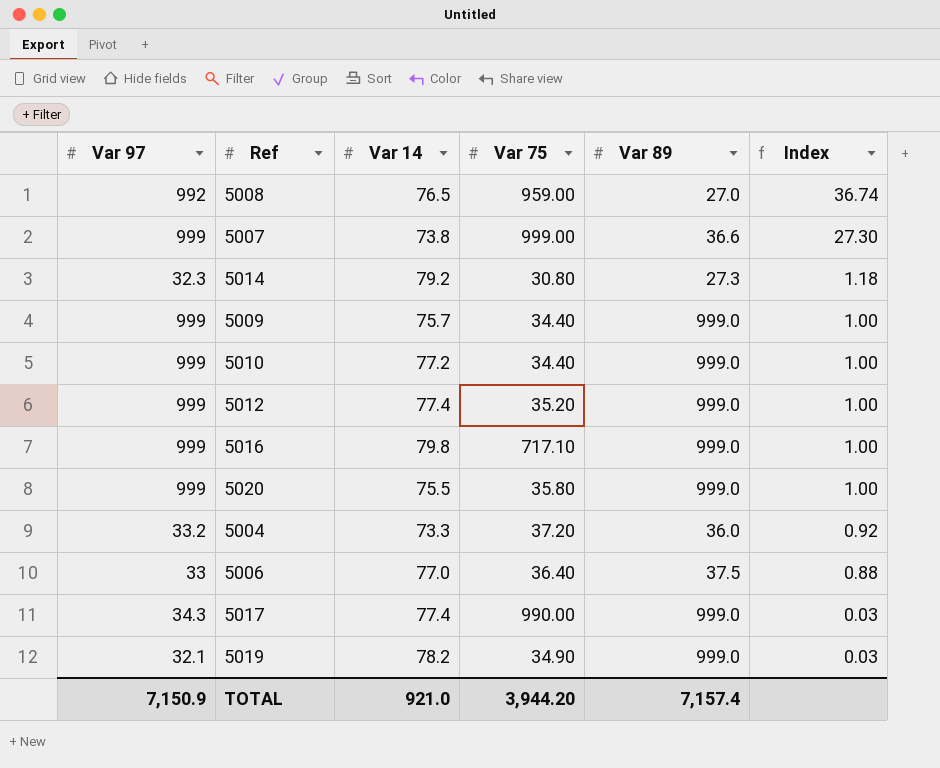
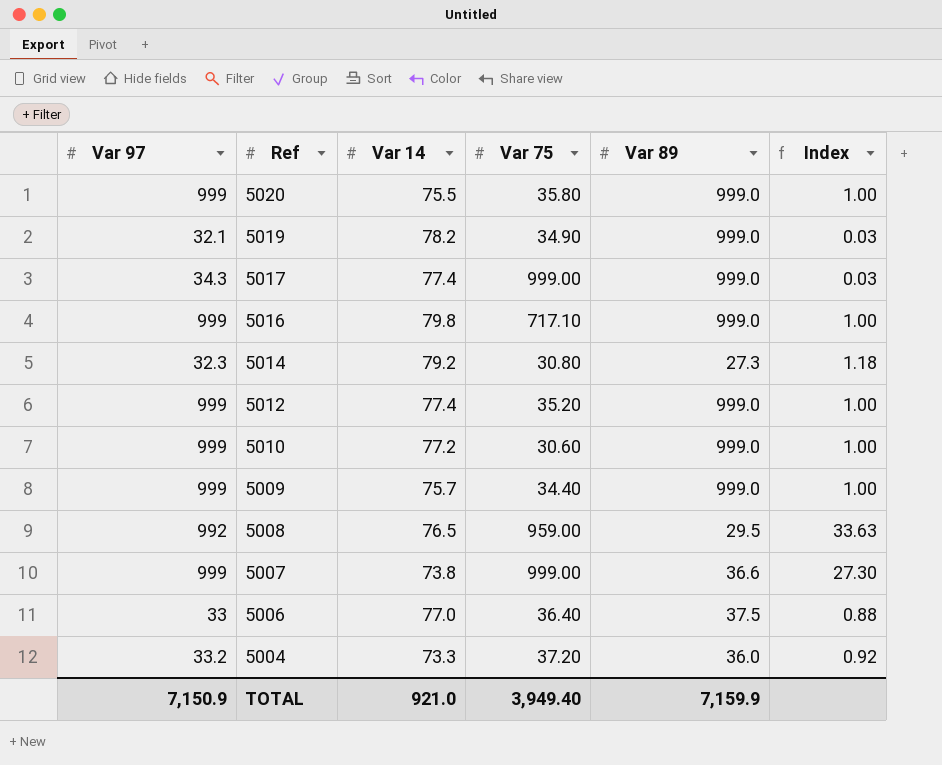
row order: Index descending -> Ref descending
5017 | Var 75: 990.00 -> 999.00
5010 | Var 75: 34.40 -> 30.60
5008 | Var 89: 27.0 -> 29.5
5008 | Index: 36.74 -> 33.63
TOTAL | Var 75: 3,944.20 -> 3,949.40
TOTAL | Var 89: 7,157.4 -> 7,159.9

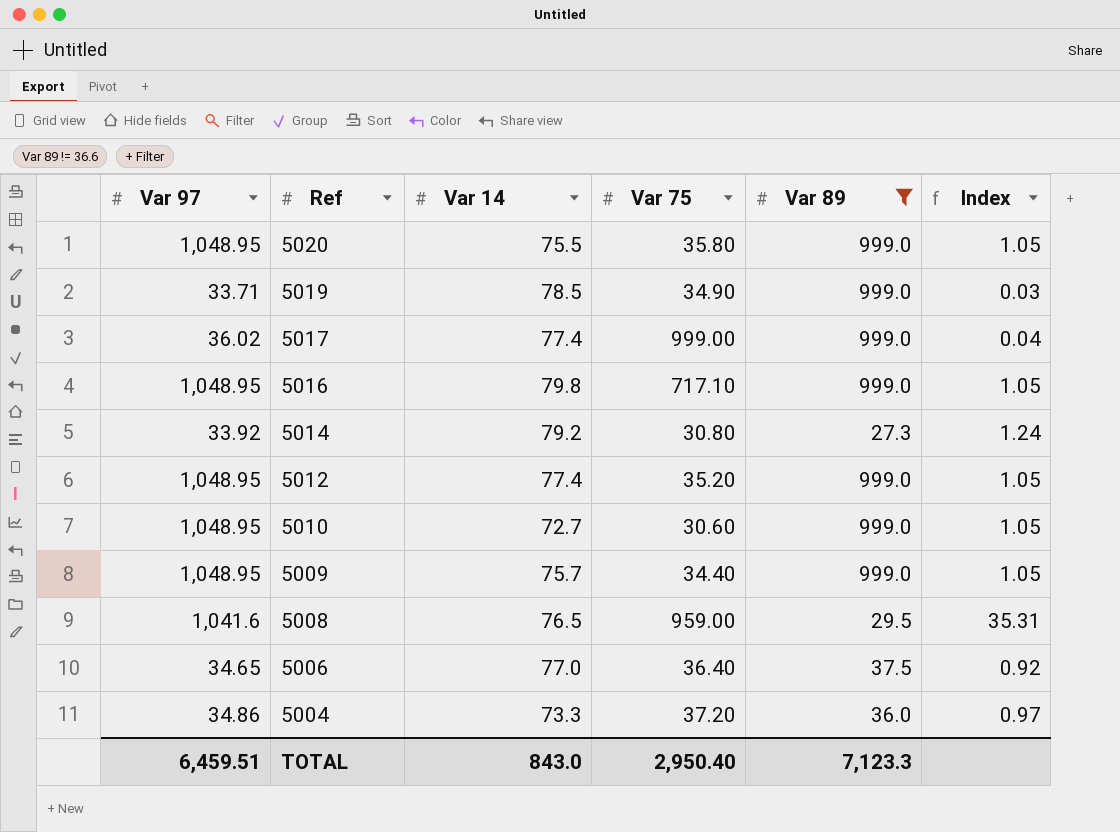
filter: none -> Var 89 != 36.6
5020 | Var 97: 999 -> 1,048.95
5020 | Index: 1.00 -> 1.05
5019 | Var 97: 32.1 -> 33.71
5019 | Var 14: 78.2 -> 78.5
5017 | Var 97: 34.3 -> 36.02
5017 | Index: 0.03 -> 0.04
5016 | Var 97: 999 -> 1,048.95
5016 | Index: 1.00 -> 1.05
5014 | Var 97: 32.3 -> 33.92
5014 | Index: 1.18 -> 1.24
5012 | Var 97: 999 -> 1,048.95
5012 | Index: 1.00 -> 1.05
5010 | Var 97: 999 -> 1,048.95
5010 | Var 14: 77.2 -> 72.7
5010 | Index: 1.00 -> 1.05
5009 | Var 97: 999 -> 1,048.95
5009 | Index: 1.00 -> 1.05
5008 | Var 97: 992 -> 1,041.6
5008 | Index: 33.63 -> 35.31
5006 | Var 97: 33 -> 34.65
5006 | Index: 0.88 -> 0.92
5004 | Var 97: 33.2 -> 34.86
5004 | Index: 0.92 -> 0.97
TOTAL | Var 97: 7,150.9 -> 6,459.51
TOTAL | Var 14: 921.0 -> 843.0
TOTAL | Var 75: 3,949.40 -> 2,950.40
TOTAL | Var 89: 7,159.9 -> 7,123.3

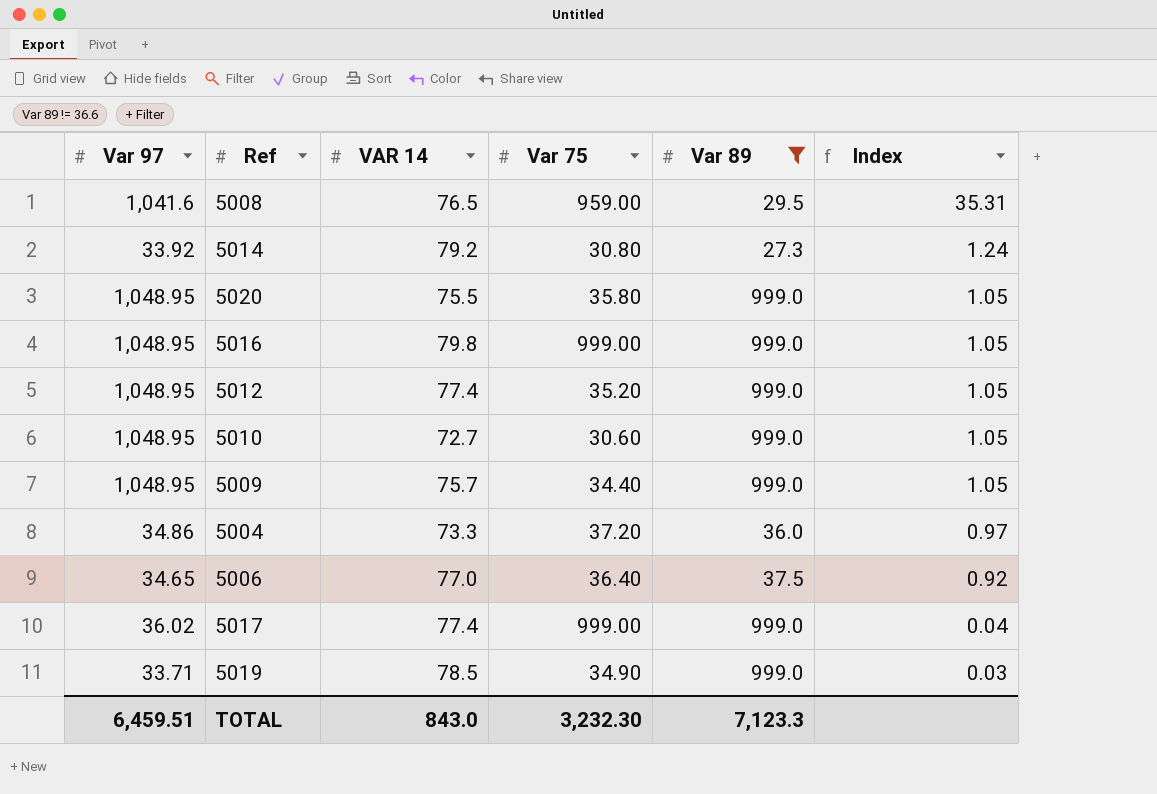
row order: Ref descending -> Index descending
column name: Var 14 -> VAR 14
5016 | Var 75: 717.10 -> 999.00
TOTAL | Var 75: 2,950.40 -> 3,232.30

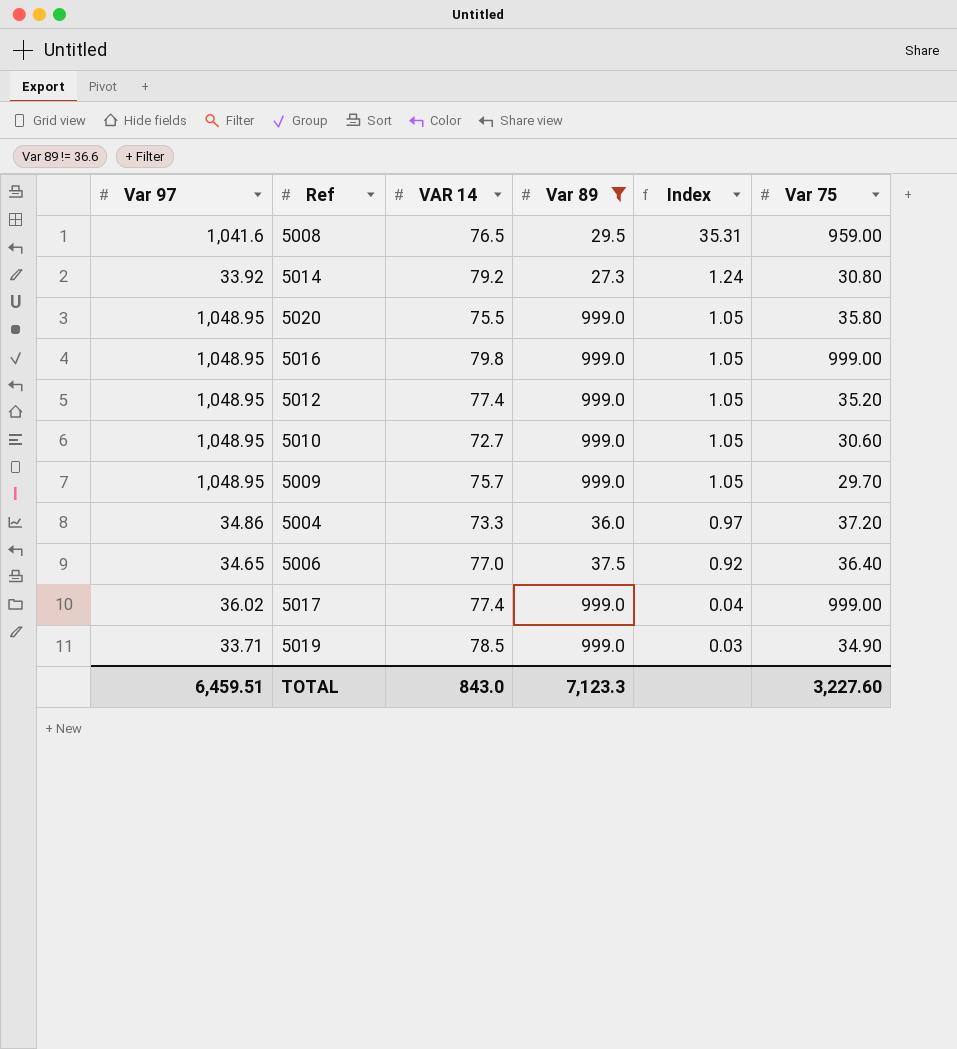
column Var 75 | position: 4 -> 6
5009 | Var 75: 34.40 -> 29.70
TOTAL | Var 75: 3,232.30 -> 3,227.60

